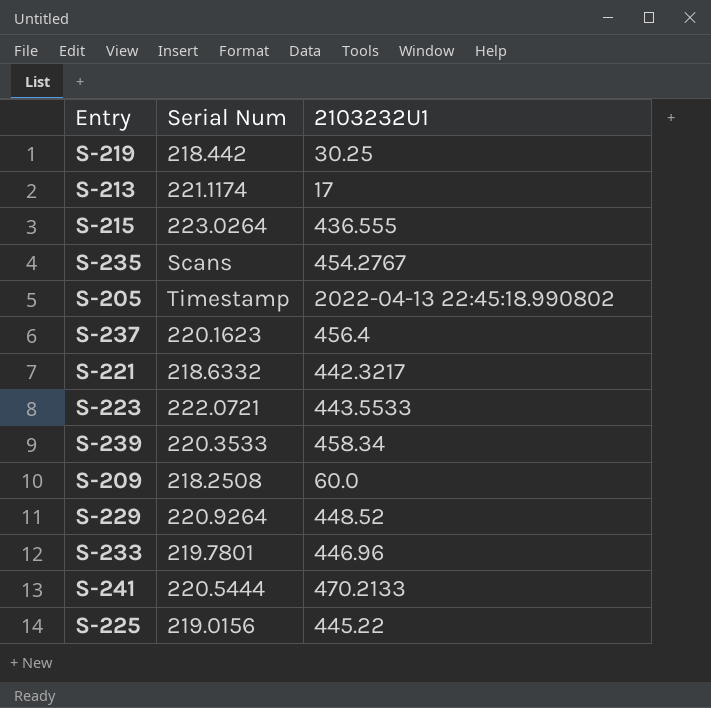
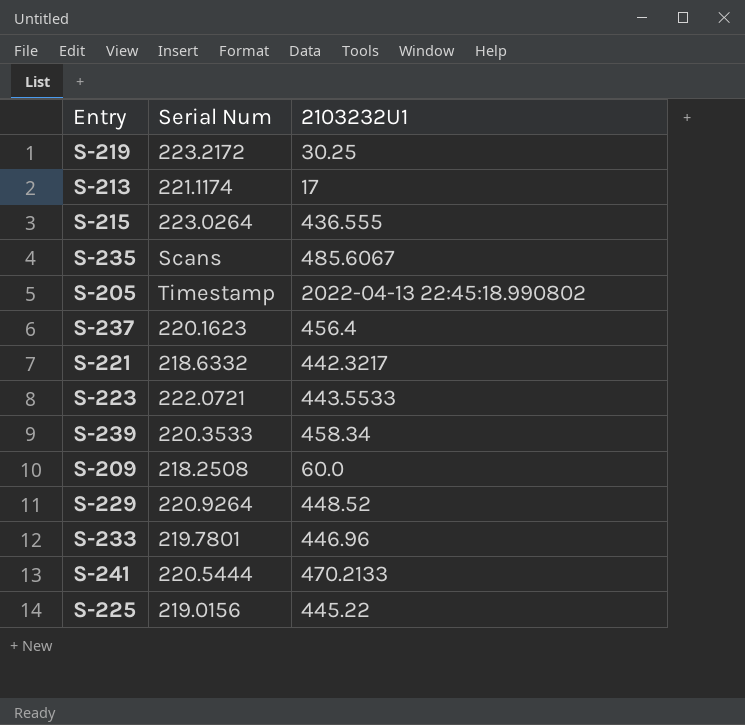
S-219 | Serial Num: 218.442 -> 223.2172
S-235 | 2103232U1: 454.2767 -> 485.6067

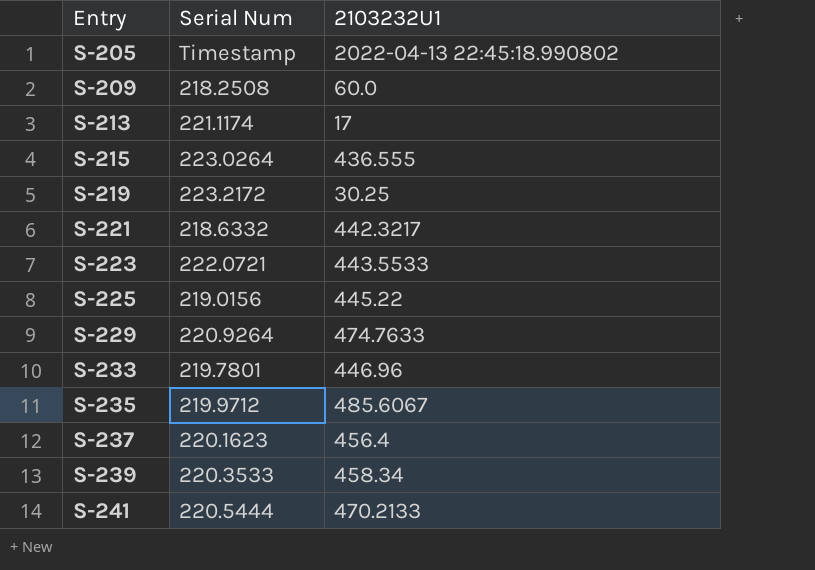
row order: none -> Entry ascending
S-229 | 2103232U1: 448.52 -> 474.7633
S-235 | Serial Num: Scans -> 219.9712

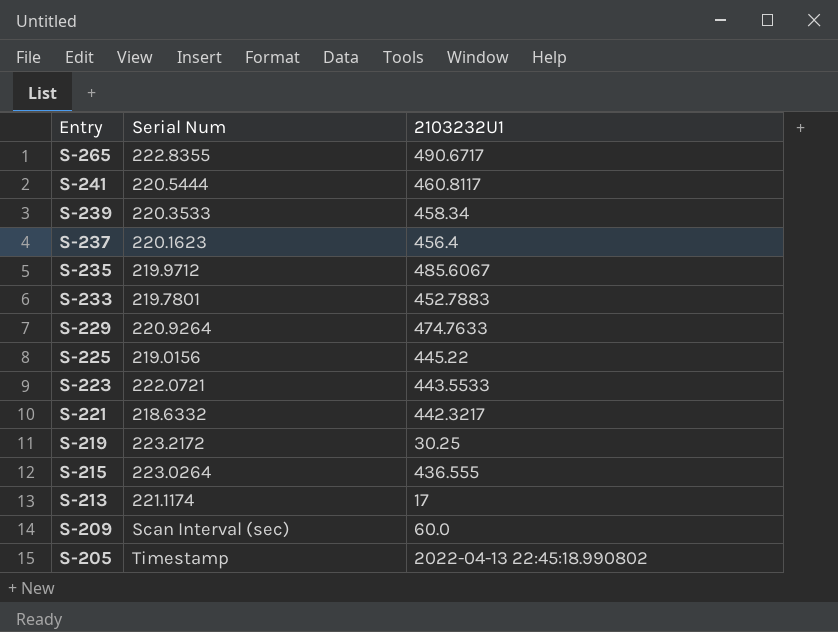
row order: Entry ascending -> Entry descending
row S-265: none -> 222.8355 | 490.6717
S-241 | 2103232U1: 470.2133 -> 460.8117
S-233 | 2103232U1: 446.96 -> 452.7883
S-209 | Serial Num: 218.2508 -> Scan Interval (sec)

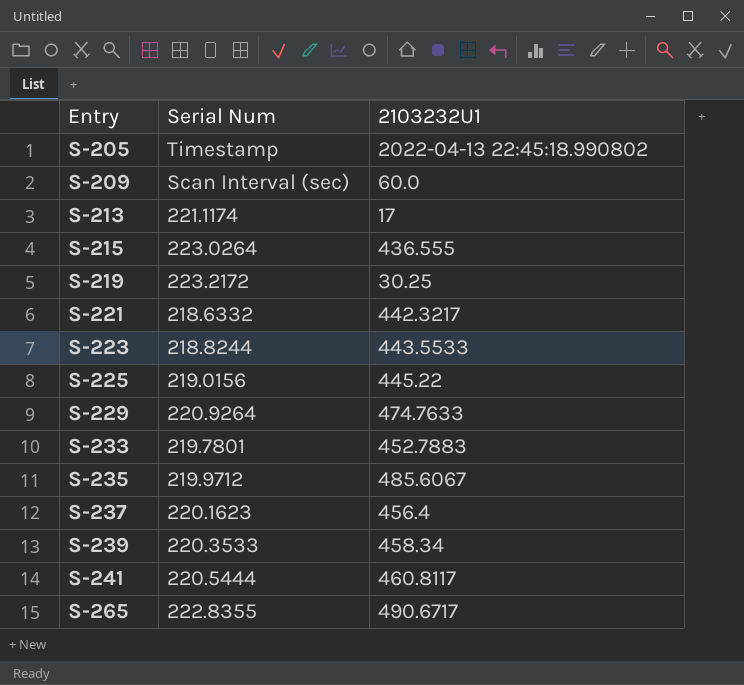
row order: Entry descending -> Entry ascending
S-223 | Serial Num: 222.0721 -> 218.8244

